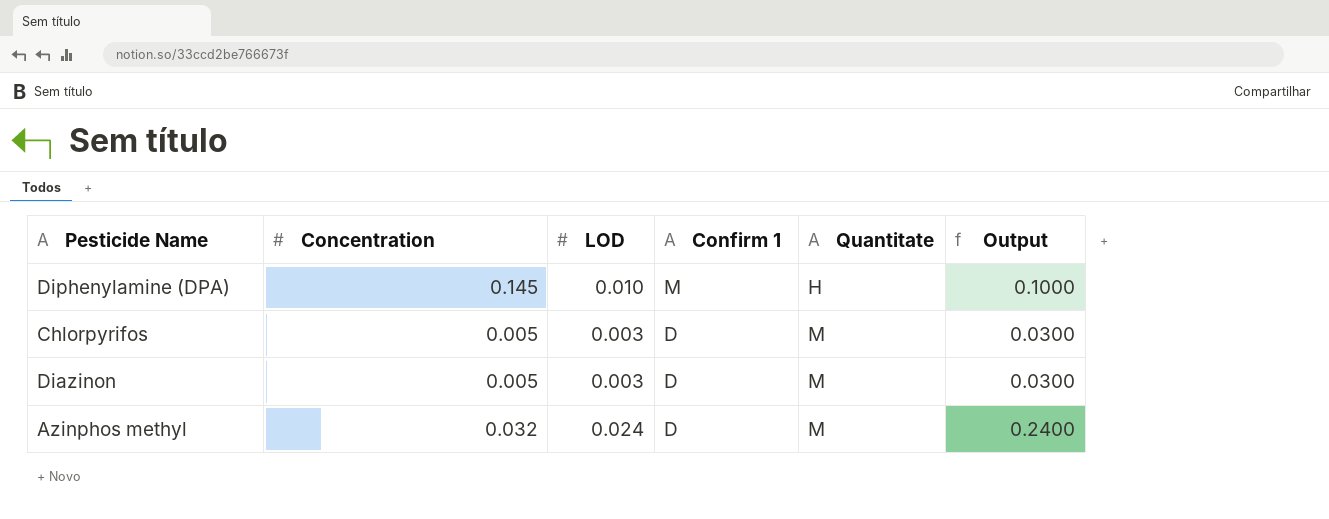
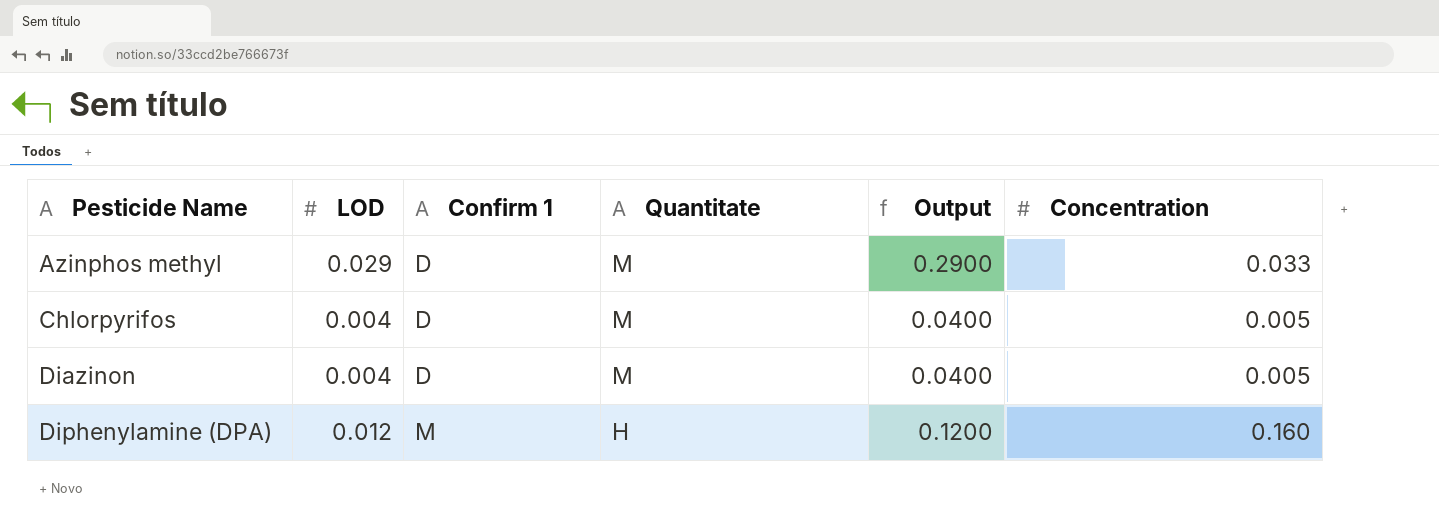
row order: Confirm 1 descending -> Pesticide Name ascending
column Concentration | position: 2 -> 6
Azinphos methyl | LOD: 0.024 -> 0.029
Azinphos methyl | Output: 0.2400 -> 0.2900
Azinphos methyl | Concentration: 0.032 -> 0.033
Chlorpyrifos | LOD: 0.003 -> 0.004
Chlorpyrifos | Output: 0.0300 -> 0.0400
Diazinon | LOD: 0.003 -> 0.004
Diazinon | Output: 0.0300 -> 0.0400
Diphenylamine (DPA) | LOD: 0.010 -> 0.012
Diphenylamine (DPA) | Output: 0.1000 -> 0.1200
Diphenylamine (DPA) | Concentration: 0.145 -> 0.160

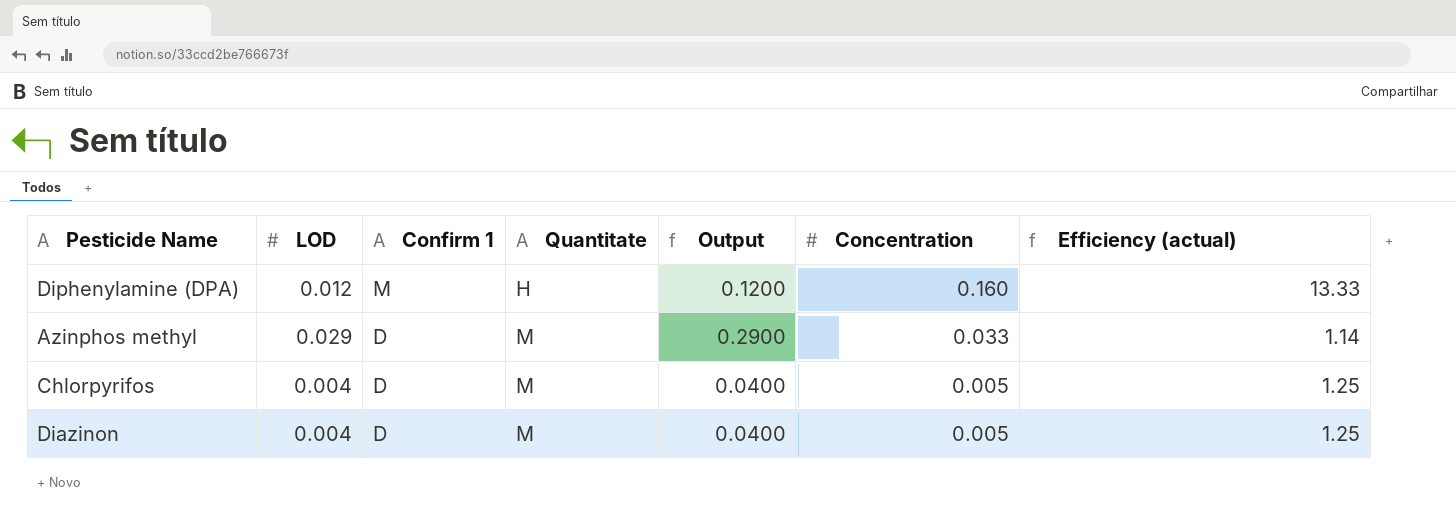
row order: Pesticide Name ascending -> Confirm 1 descending
column Efficiency (actual) | formula: none -> [Concentration] / [LOD]

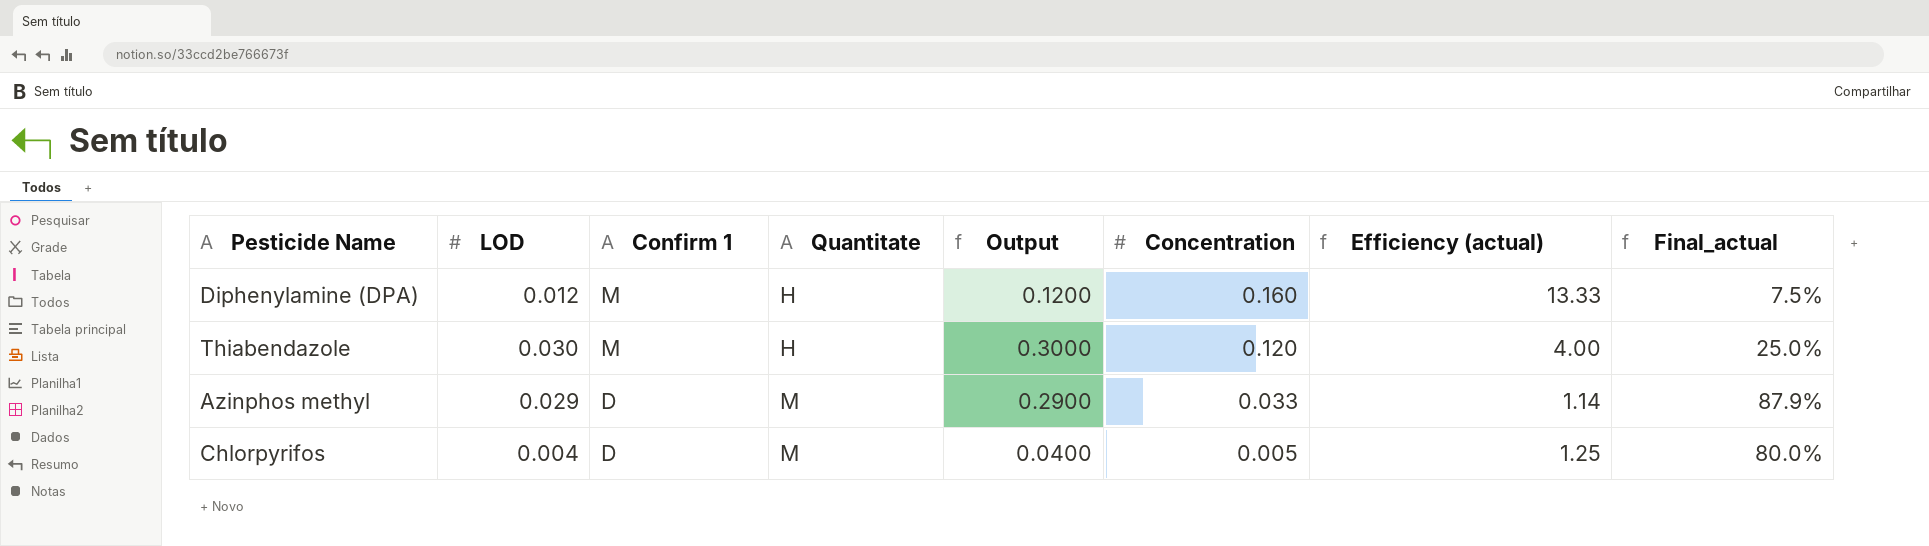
column Final_actual | formula: none -> [LOD] / [Concentration]
row Diazinon: 0.004 | D | M | 0.0400 | 0.005 | 1.25 -> none
row Thiabendazole: none -> 0.030 | M | H | 0.3000 | 0.120 | 4.00 | 25.0%

